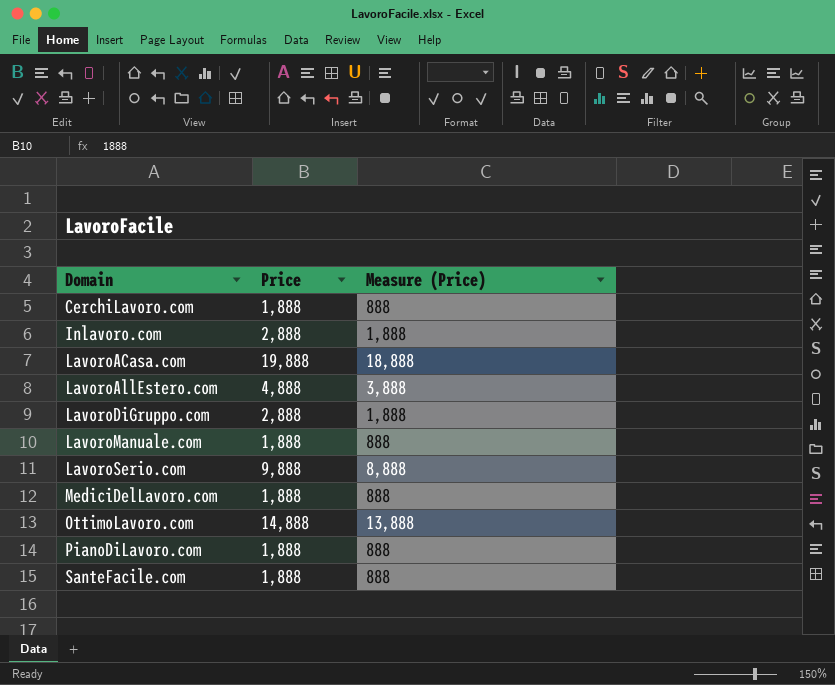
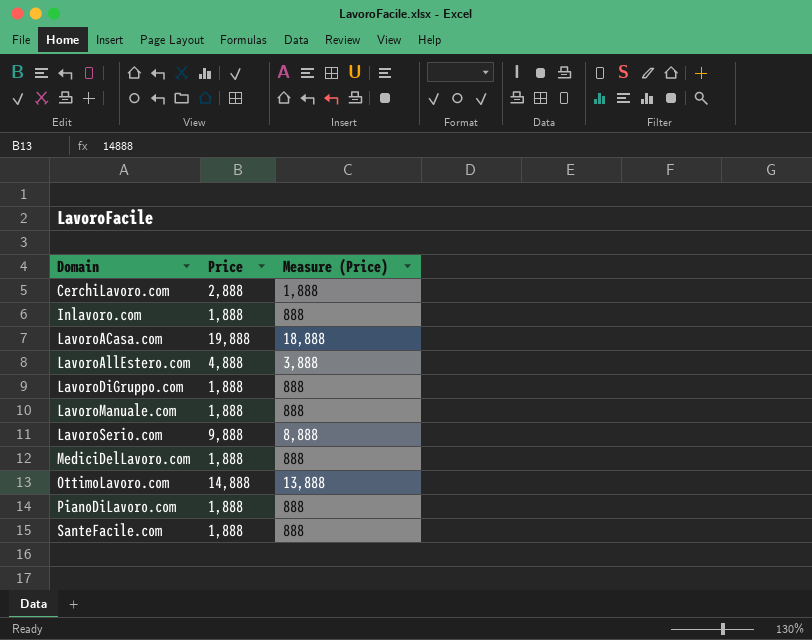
CerchiLavoro.com | Price: 1,888 -> 2,888
CerchiLavoro.com | Measure (Price): 888 -> 1,888
Inlavoro.com | Price: 2,888 -> 1,888
Inlavoro.com | Measure (Price): 1,888 -> 888
LavoroDiGruppo.com | Price: 2,888 -> 1,888
LavoroDiGruppo.com | Measure (Price): 1,888 -> 888

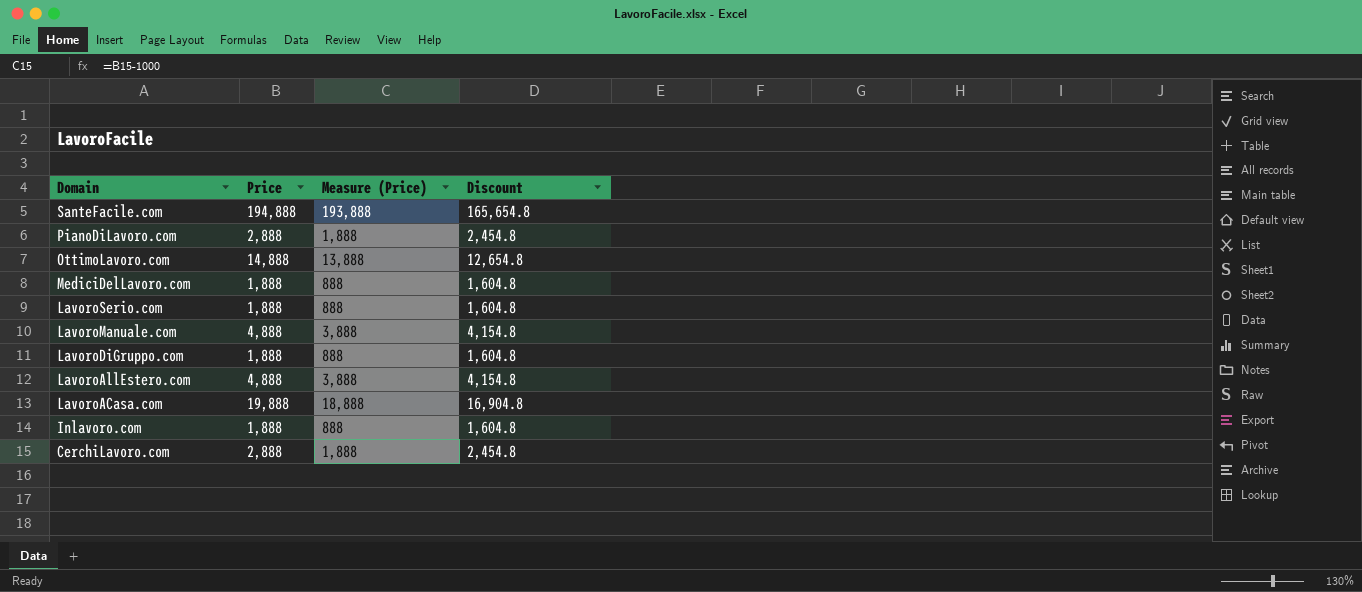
row order: Domain ascending -> Domain descending
column Discount | formula: none -> [Price] * 0.85
SanteFacile.com | Price: 1,888 -> 194,888
SanteFacile.com | Measure (Price): 888 -> 193,888
PianoDiLavoro.com | Price: 1,888 -> 2,888
PianoDiLavoro.com | Measure (Price): 888 -> 1,888
LavoroSerio.com | Price: 9,888 -> 1,888
LavoroSerio.com | Measure (Price): 8,888 -> 888
LavoroManuale.com | Price: 1,888 -> 4,888
LavoroManuale.com | Measure (Price): 888 -> 3,888

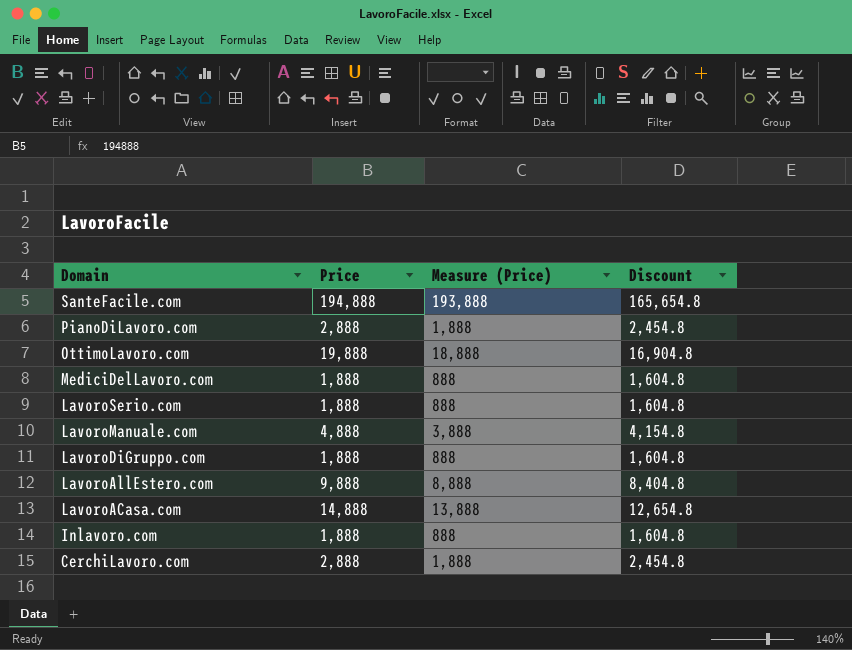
OttimoLavoro.com | Price: 14,888 -> 19,888
OttimoLavoro.com | Measure (Price): 13,888 -> 18,888
OttimoLavoro.com | Discount: 12,654.8 -> 16,904.8
LavoroAllEstero.com | Price: 4,888 -> 9,888
LavoroAllEstero.com | Measure (Price): 3,888 -> 8,888
LavoroAllEstero.com | Discount: 4,154.8 -> 8,404.8
LavoroACasa.com | Price: 19,888 -> 14,888
LavoroACasa.com | Measure (Price): 18,888 -> 13,888
LavoroACasa.com | Discount: 16,904.8 -> 12,654.8

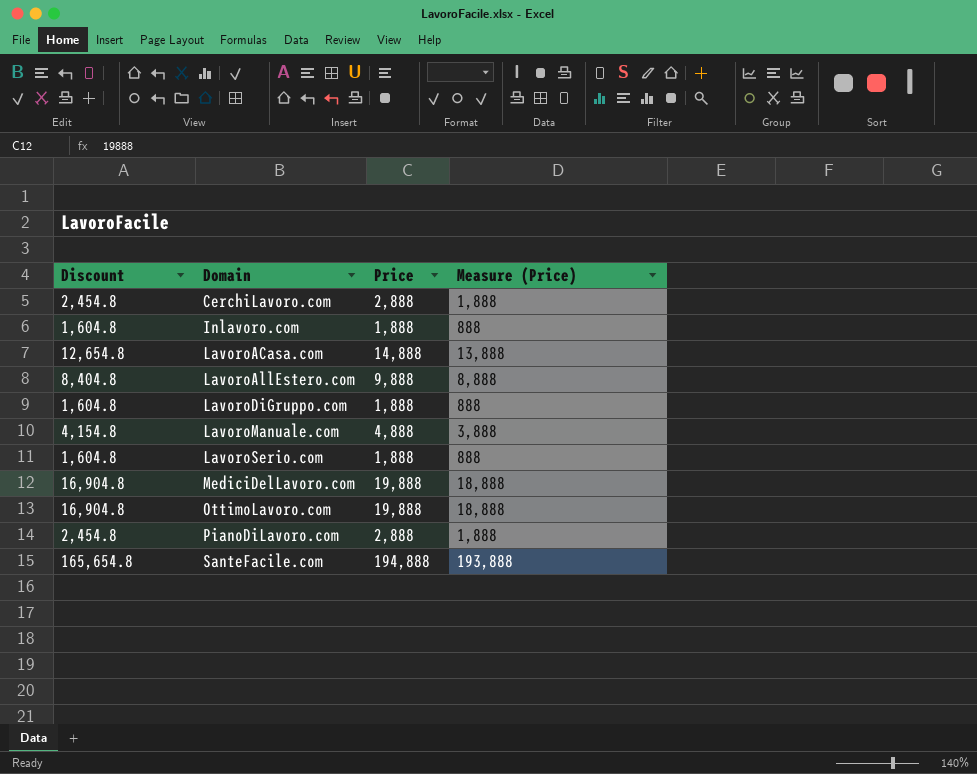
row order: Domain descending -> Domain ascending
column Discount | position: 4 -> 1
MediciDelLavoro.com | Discount: 1,604.8 -> 16,904.8
MediciDelLavoro.com | Price: 1,888 -> 19,888
MediciDelLavoro.com | Measure (Price): 888 -> 18,888

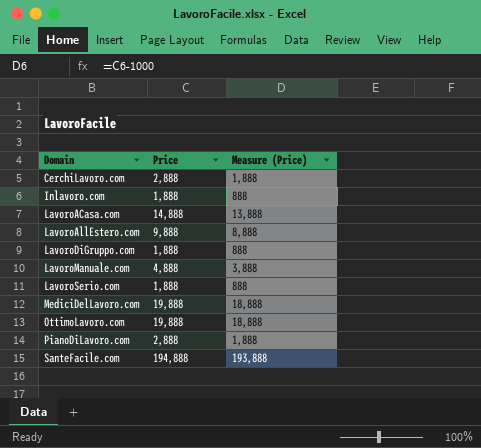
column Discount | formula: [Price] * 0.85 -> none

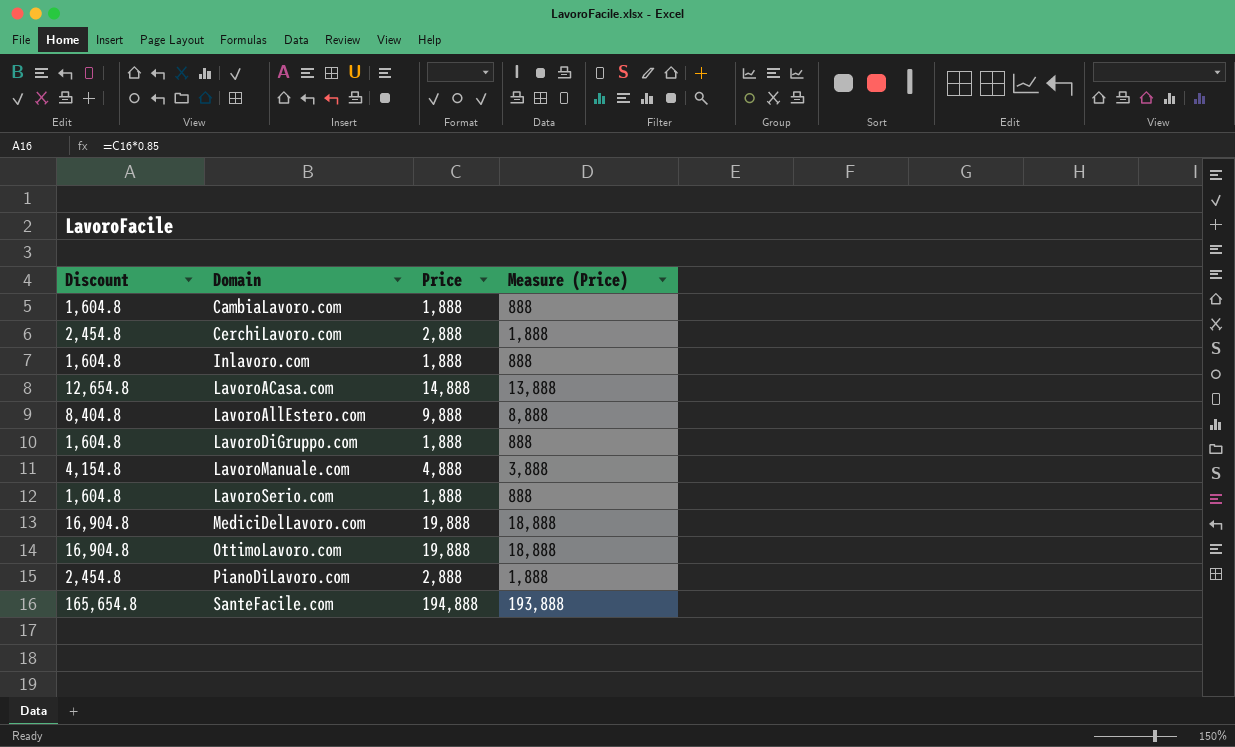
column Discount | formula: none -> [Price] * 0.85
row CambiaLavoro.com: none -> 1,604.8 | 1,888 | 888

